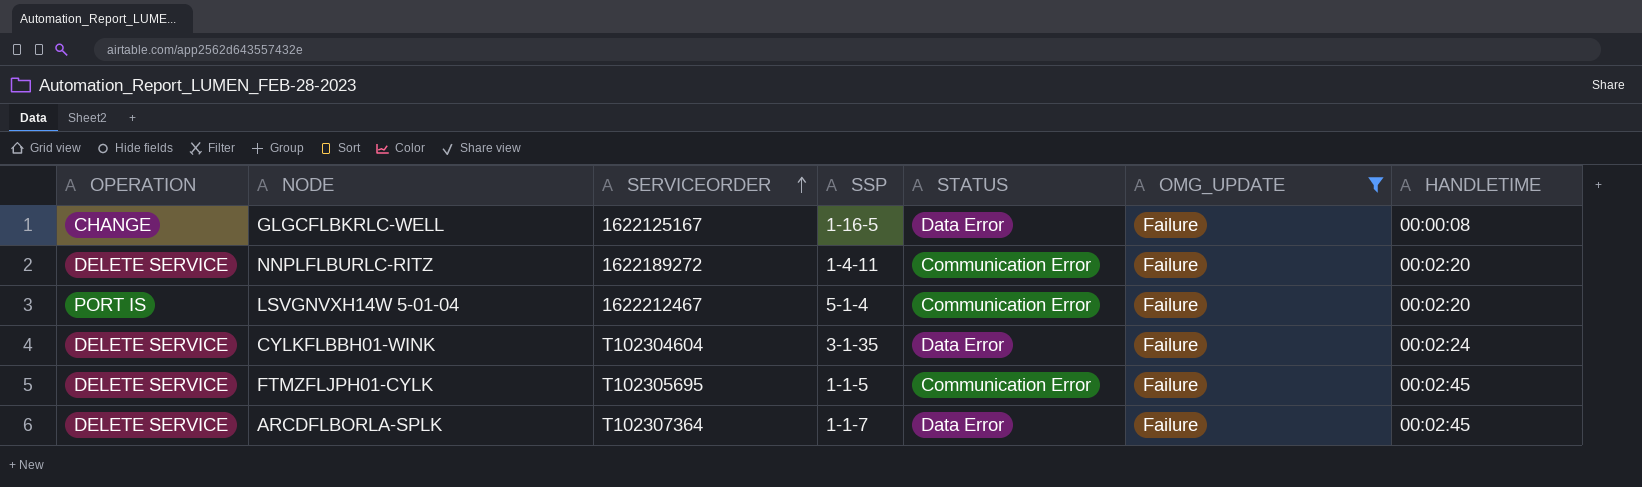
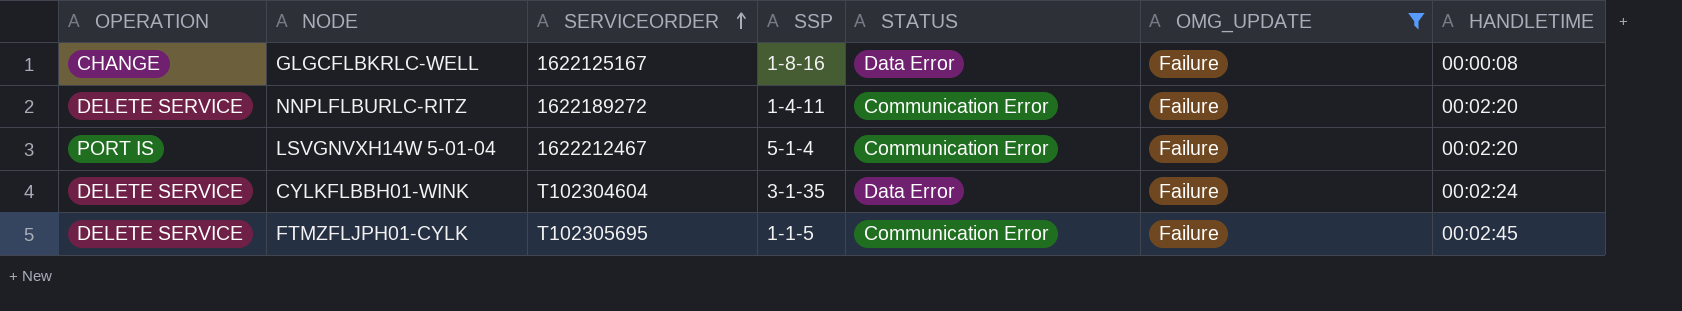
row ARCDFLBORLA-SPLK: DELETE SERVICE | T102307364 | 1-1-7 | Data Error | Failure | 00:02:45 -> none
GLGCFLBKRLC-WELL | SSP: 1-16-5 -> 1-8-16

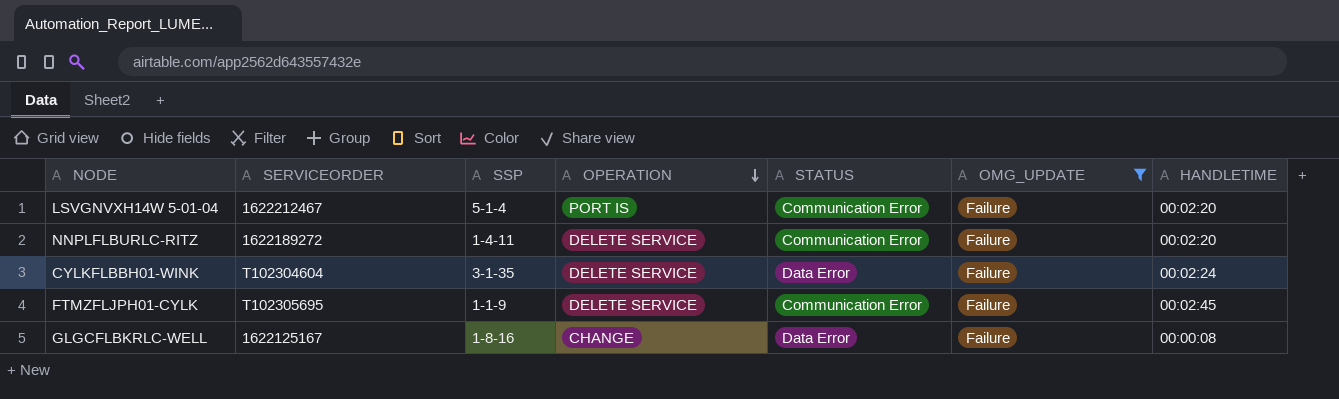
row order: SERVICEORDER ascending -> OPERATION descending
column OPERATION | position: 1 -> 4
FTMZFLJPH01-CYLK | SSP: 1-1-5 -> 1-1-9

